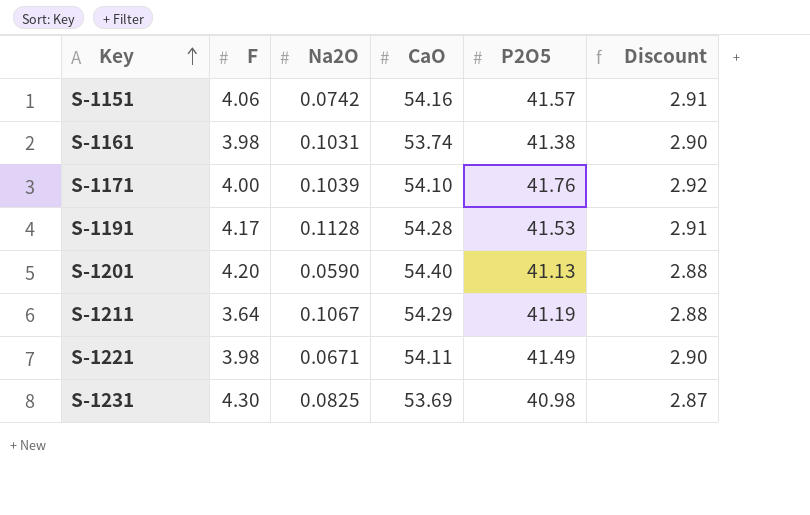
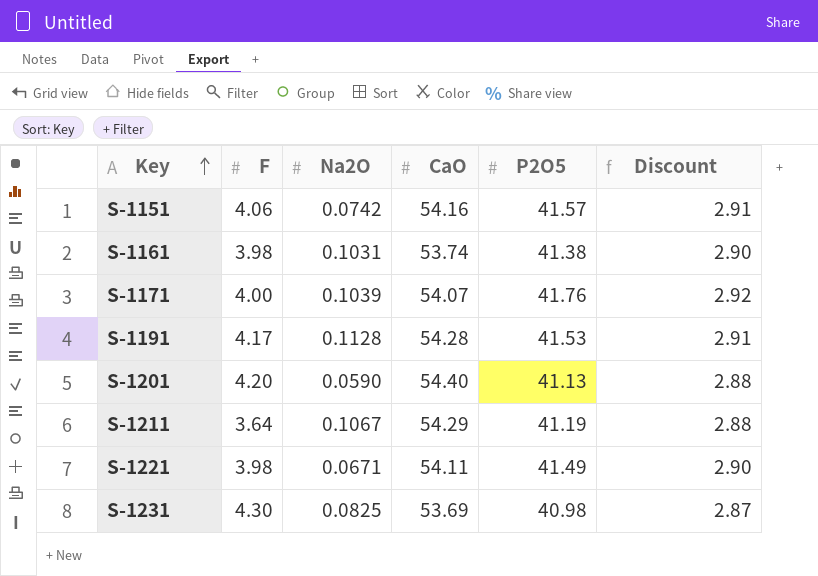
S-1171 | CaO: 54.10 -> 54.07

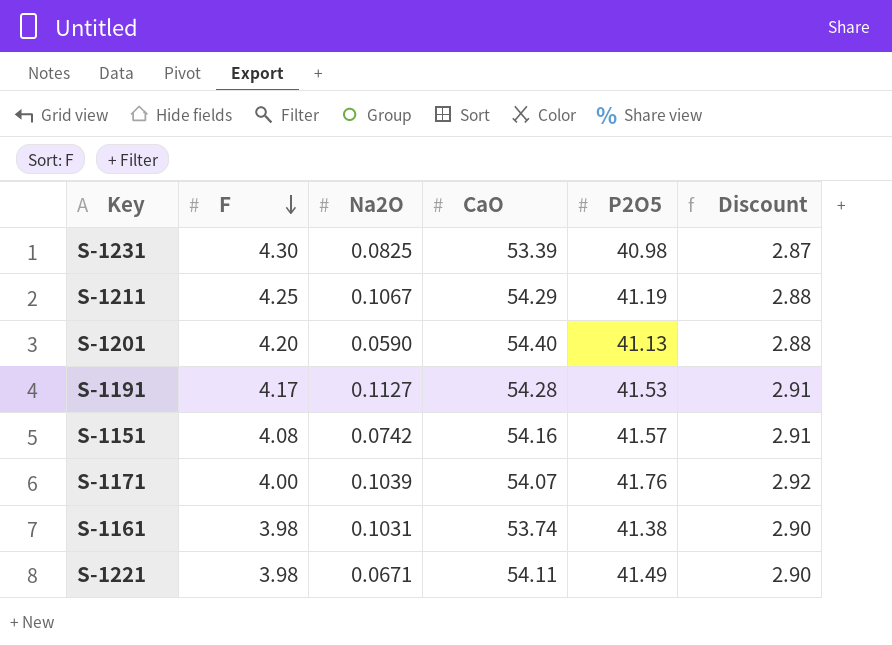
row order: Key ascending -> F descending
S-1231 | CaO: 53.69 -> 53.39
S-1211 | F: 3.64 -> 4.25
S-1191 | Na2O: 0.1128 -> 0.1127
S-1151 | F: 4.06 -> 4.08

